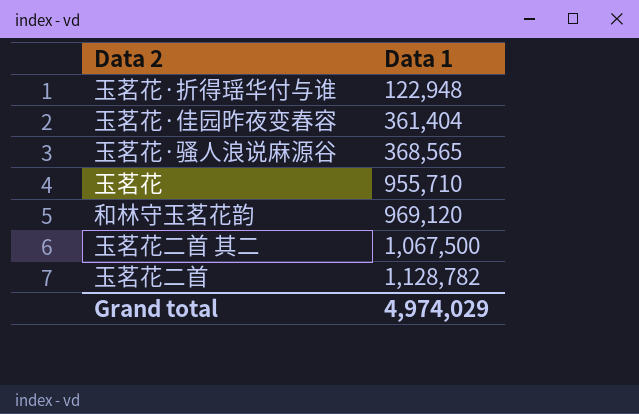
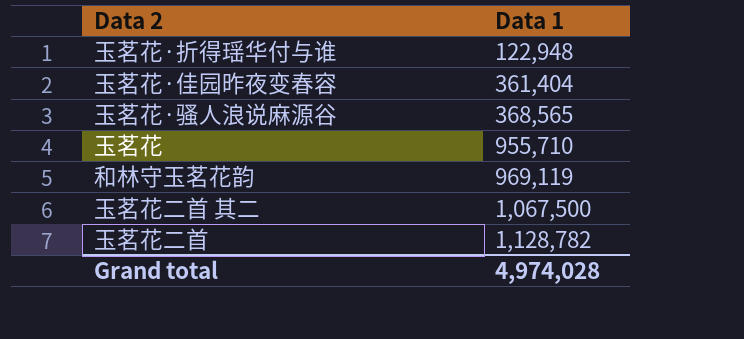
和林守玉茗花韵 | Data 1: 969,120 -> 969,119
Grand total | Data 1: 4,974,029 -> 4,974,028

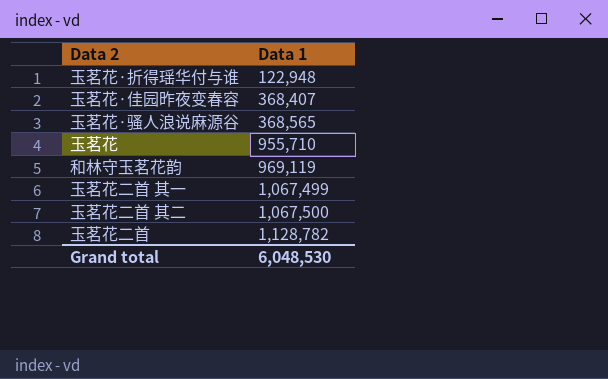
玉茗花·佳园昨夜变春容 | Data 1: 361,404 -> 368,407
row 玉茗花二首 其一: none -> 1,067,499
Grand total | Data 1: 4,974,028 -> 6,048,530

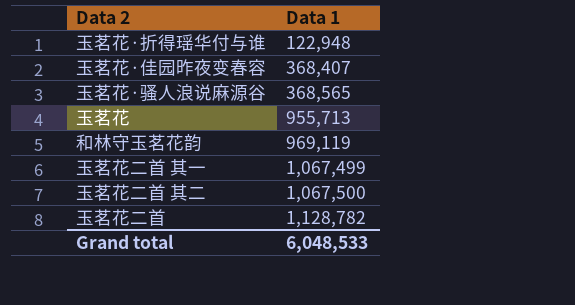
玉茗花 | Data 1: 955,710 -> 955,713
Grand total | Data 1: 6,048,530 -> 6,048,533

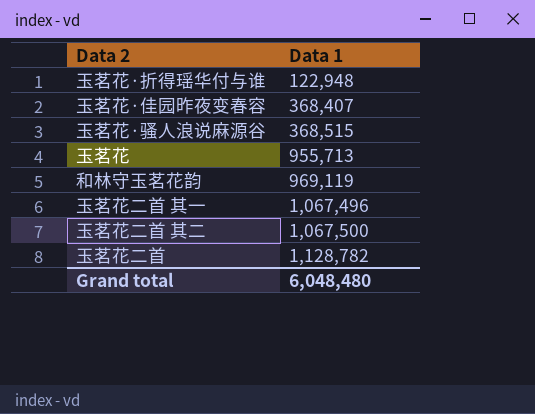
玉茗花·骚人浪说麻源谷 | Data 1: 368,565 -> 368,515
玉茗花二首 其一 | Data 1: 1,067,499 -> 1,067,496
Grand total | Data 1: 6,048,533 -> 6,048,480

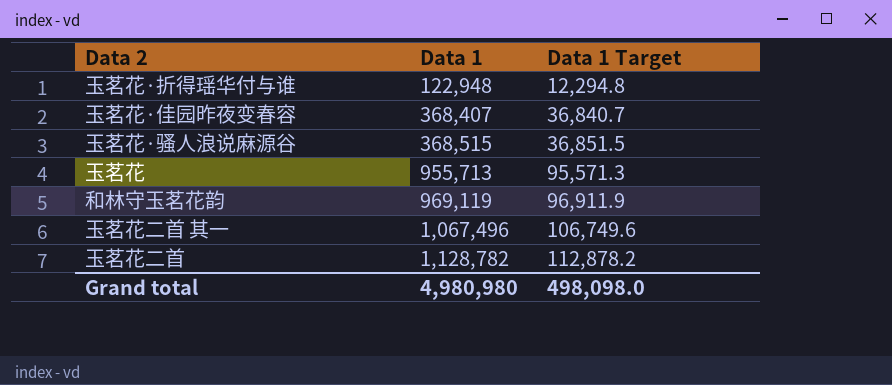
column Data 1 Target | formula: none -> [Data 1] * 0.1
row 玉茗花二首 其二: 1,067,500 -> none
Grand total | Data 1: 6,048,480 -> 4,980,980

